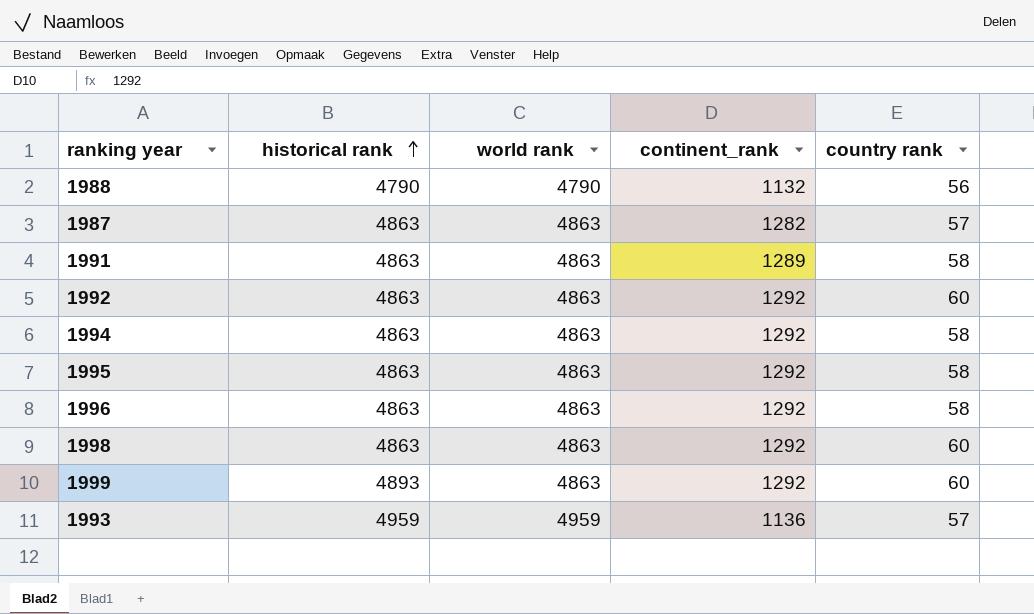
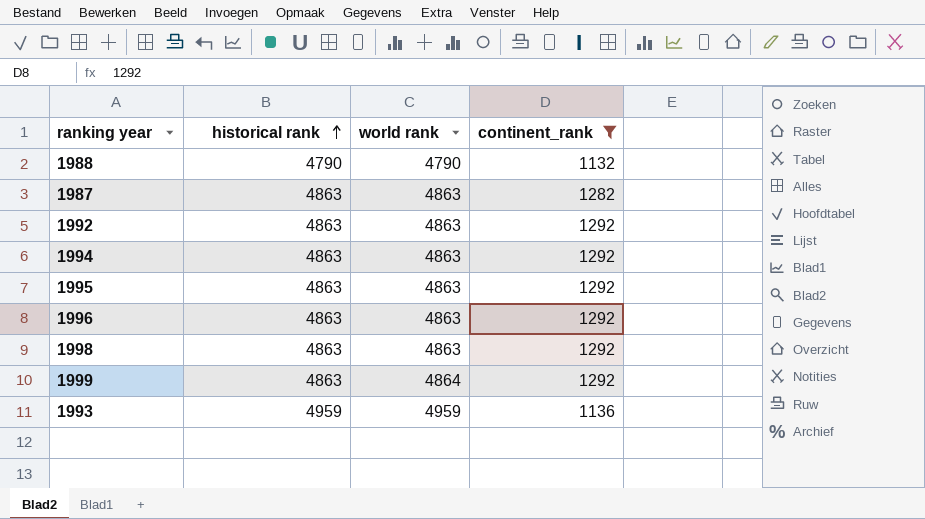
filter: none -> continent_rank != 1289
column country rank | position: 5 -> none
1999 | historical rank: 4893 -> 4863
1999 | world rank: 4863 -> 4864

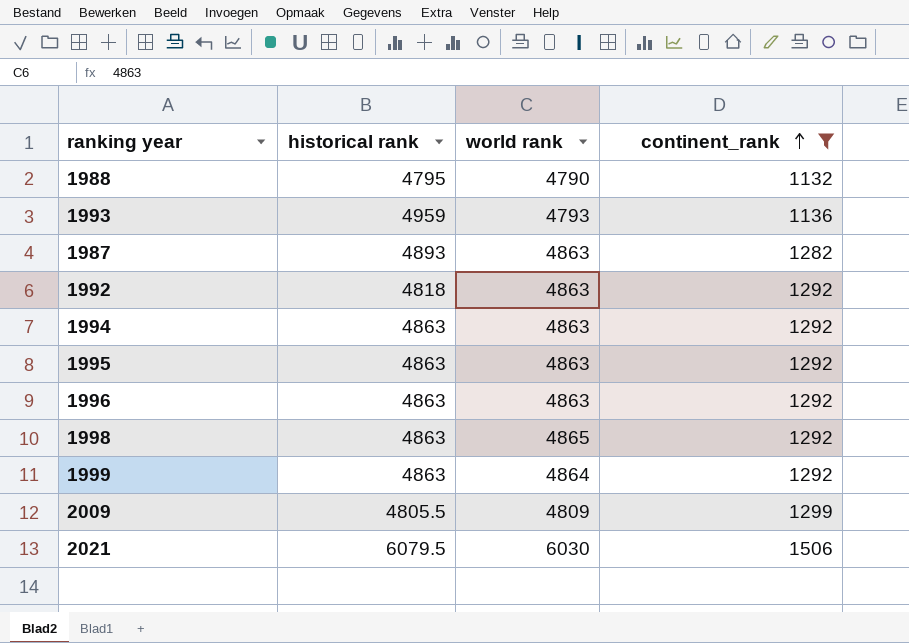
row order: historical rank ascending -> continent_rank ascending
1988 | historical rank: 4790 -> 4795
1993 | world rank: 4959 -> 4793
1987 | historical rank: 4863 -> 4893
1992 | historical rank: 4863 -> 4818
1998 | world rank: 4863 -> 4865
row 2009: none -> 4805.5 | 4809 | 1299
row 2021: none -> 6079.5 | 6030 | 1506

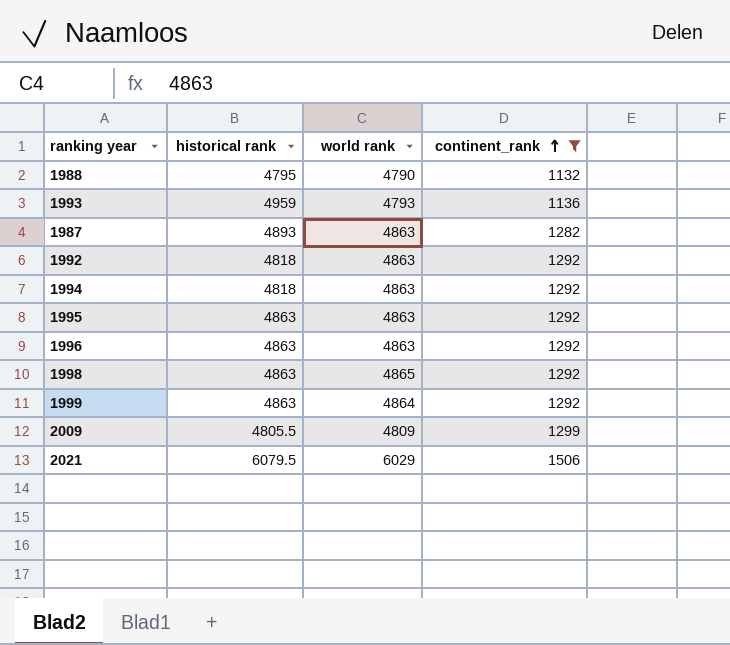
1994 | historical rank: 4863 -> 4818
2021 | world rank: 6030 -> 6029

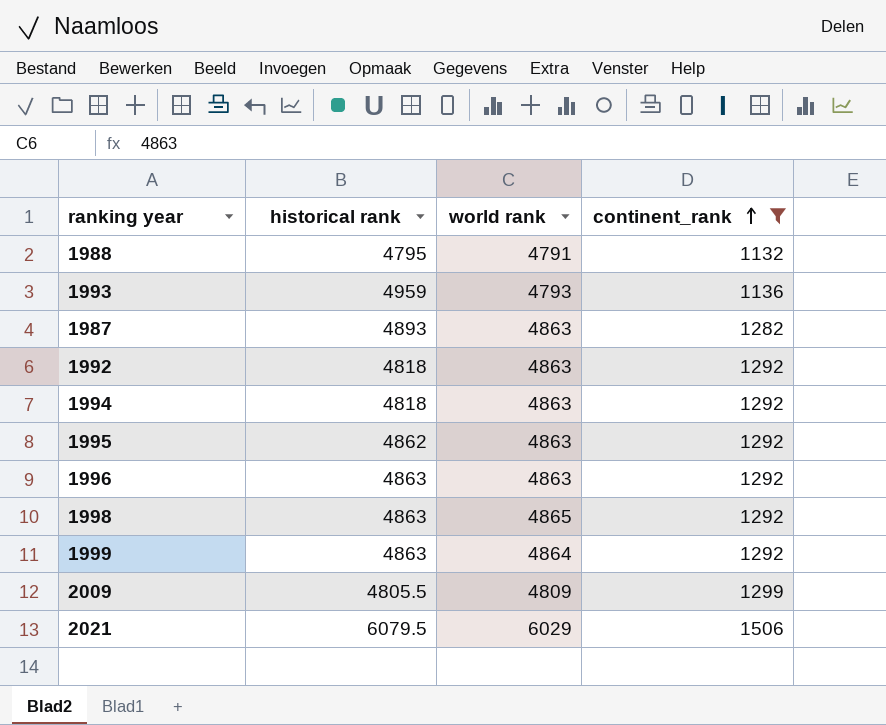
1988 | world rank: 4790 -> 4791
1995 | historical rank: 4863 -> 4862

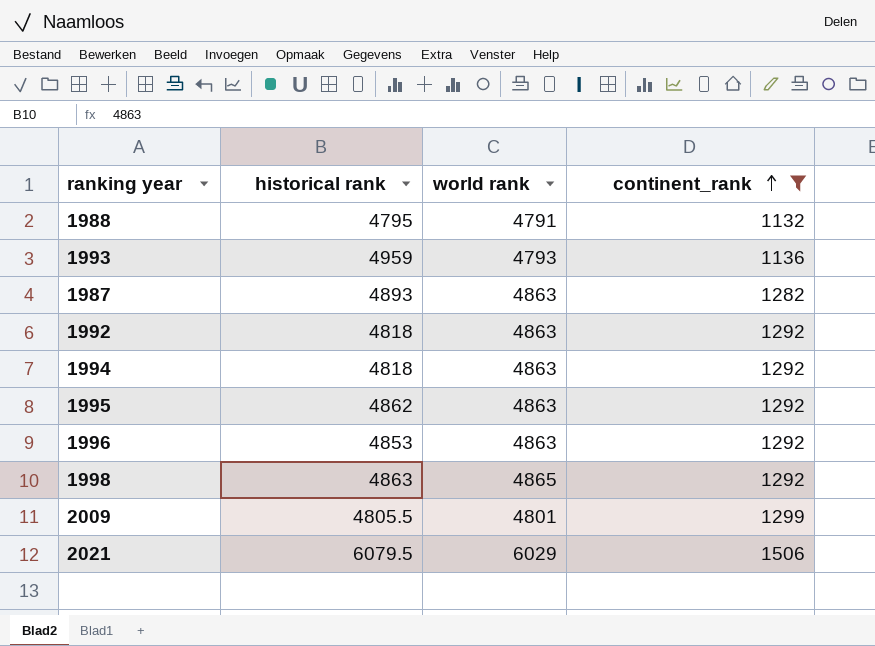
row 1999: 4863 | 4864 | 1292 -> none
1996 | historical rank: 4863 -> 4853
2009 | world rank: 4809 -> 4801

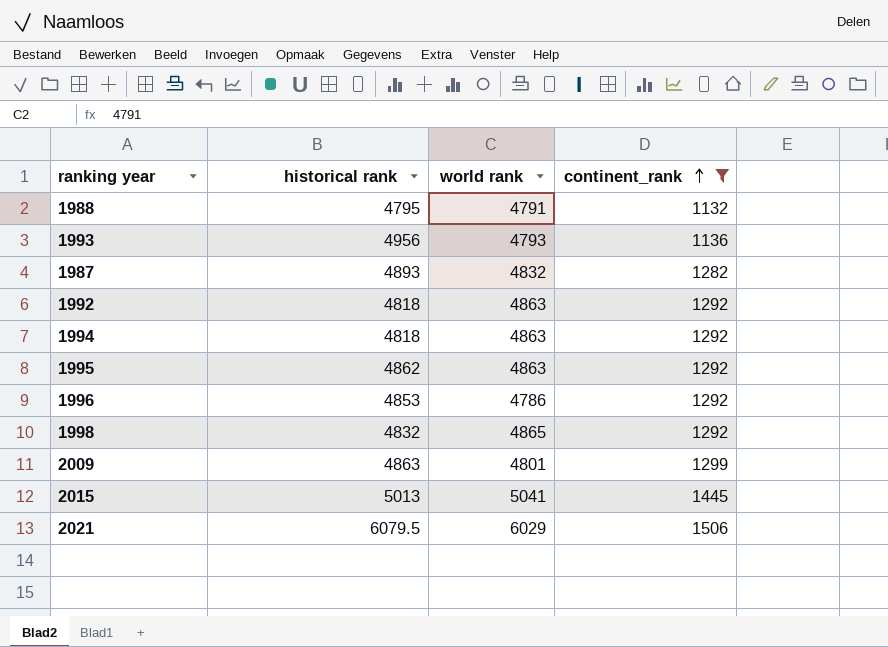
1993 | historical rank: 4959 -> 4956
1987 | world rank: 4863 -> 4832
1996 | world rank: 4863 -> 4786
1998 | historical rank: 4863 -> 4832
2009 | historical rank: 4805.5 -> 4863
row 2015: none -> 5013 | 5041 | 1445

